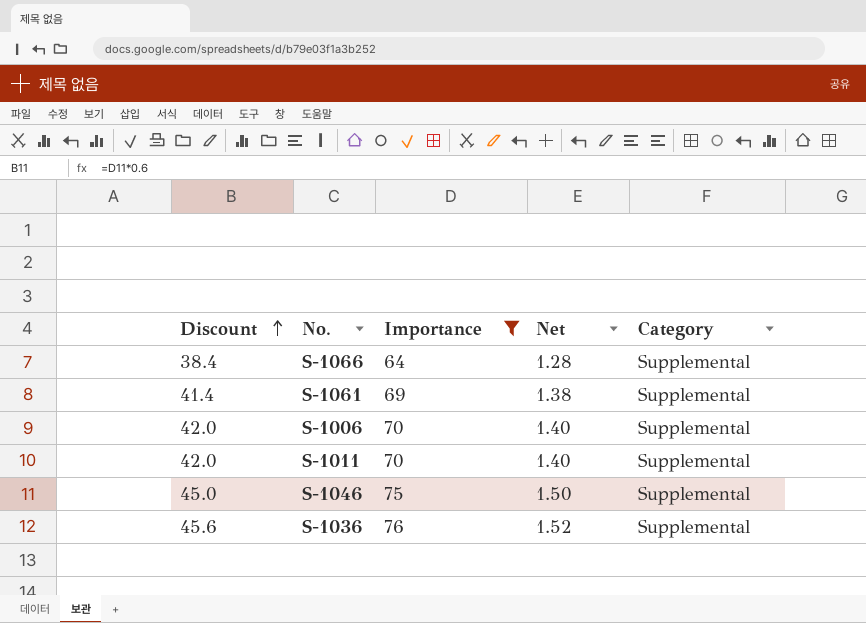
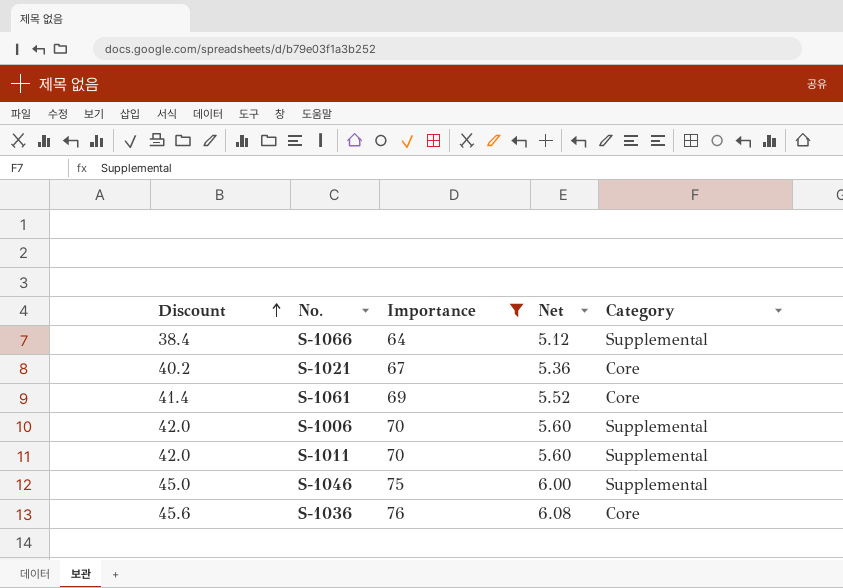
column Net | formula: [Importance] * 0.02 -> [Importance] * 0.08
row S-1021: none -> 40.2 | 67 | 5.36 | Core
S-1061 | Category: Supplemental -> Core
S-1036 | Category: Supplemental -> Core

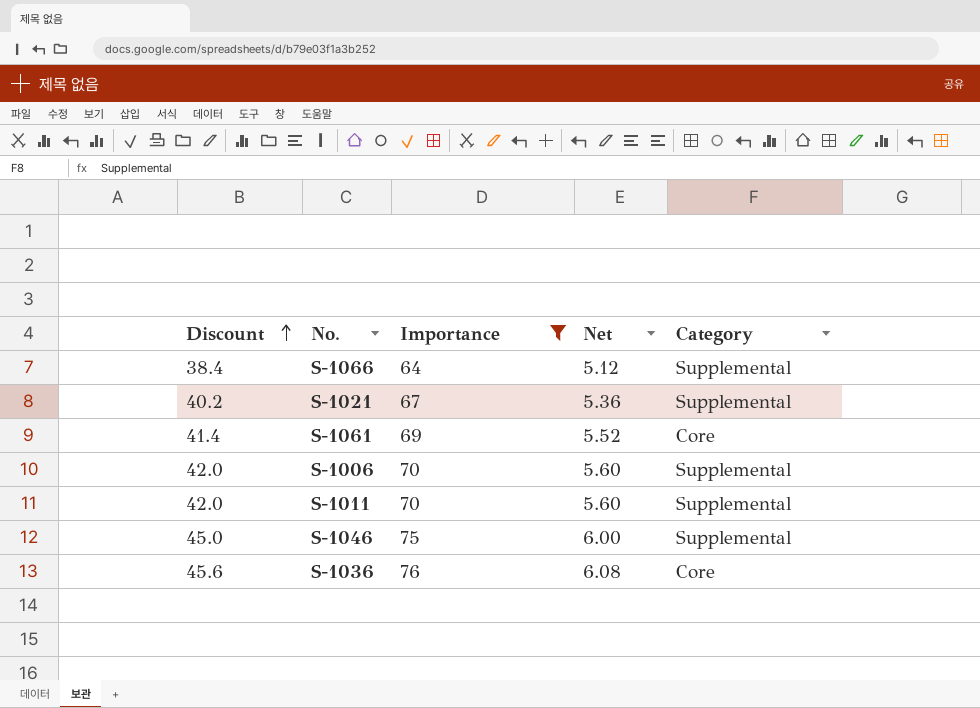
S-1021 | Category: Core -> Supplemental

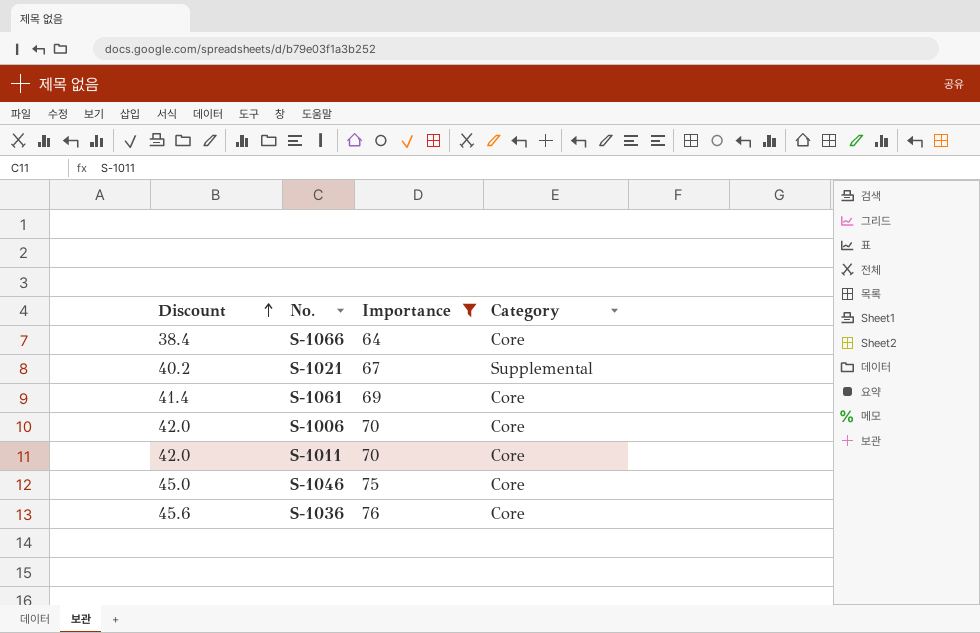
column Net | formula: [Importance] * 0.08 -> none
S-1066 | Category: Supplemental -> Core
S-1006 | Category: Supplemental -> Core
S-1011 | Category: Supplemental -> Core
S-1046 | Category: Supplemental -> Core

